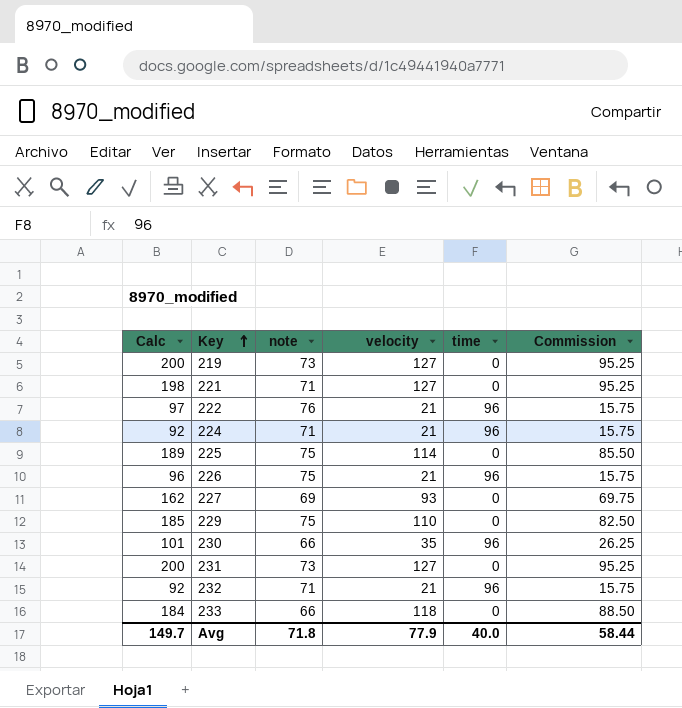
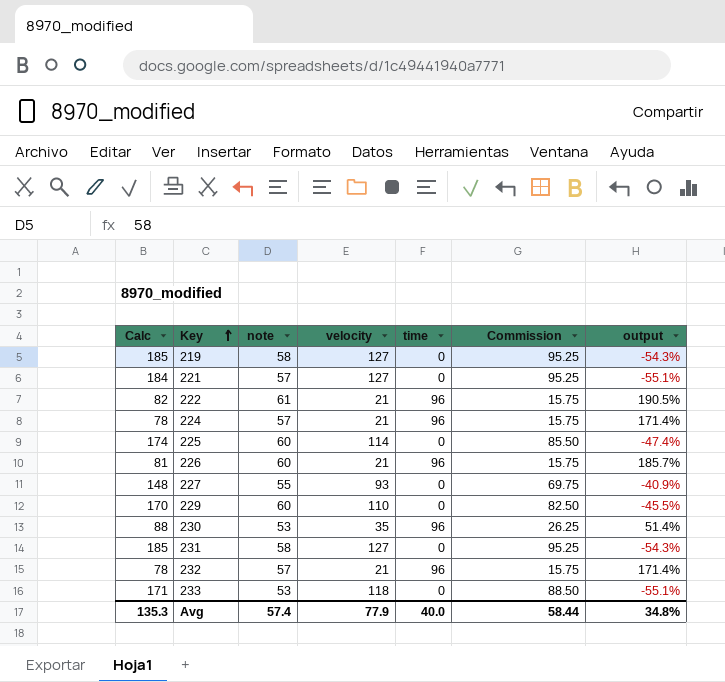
column output | formula: none -> ([note] - [velocity]) / [velocity]
219 | Calc: 200 -> 185
219 | note: 73 -> 58
221 | Calc: 198 -> 184
221 | note: 71 -> 57
222 | Calc: 97 -> 82
222 | note: 76 -> 61
224 | Calc: 92 -> 78
224 | note: 71 -> 57
225 | Calc: 189 -> 174
225 | note: 75 -> 60
226 | Calc: 96 -> 81
226 | note: 75 -> 60
227 | Calc: 162 -> 148
227 | note: 69 -> 55
229 | Calc: 185 -> 170
229 | note: 75 -> 60
230 | Calc: 101 -> 88
230 | note: 66 -> 53
231 | Calc: 200 -> 185
231 | note: 73 -> 58
232 | Calc: 92 -> 78
232 | note: 71 -> 57
233 | Calc: 184 -> 171
233 | note: 66 -> 53
Avg | Calc: 149.7 -> 135.3
Avg | note: 71.8 -> 57.4

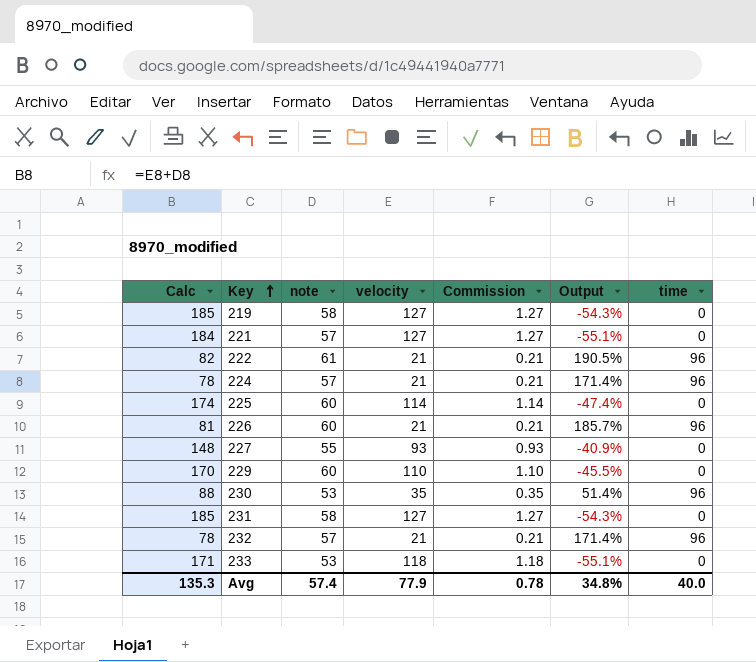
column Commission | formula: [velocity] * 0.75 -> [velocity] * 0.01
column name: output -> Output
column time | position: 5 -> 7
Avg | Commission: 58.44 -> 0.78

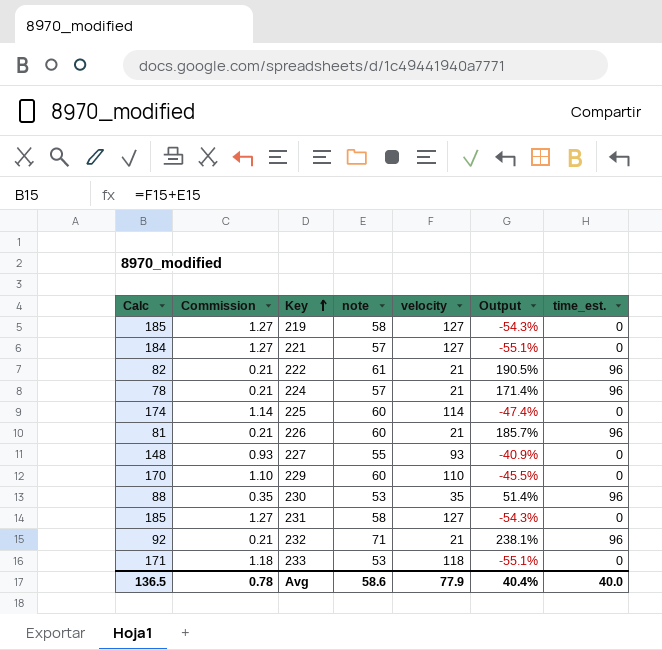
column Commission | position: 5 -> 2
column name: time -> time_est.
232 | Calc: 78 -> 92
232 | note: 57 -> 71
232 | Output: 171.4% -> 238.1%
Avg | Calc: 135.3 -> 136.5
Avg | note: 57.4 -> 58.6
Avg | Output: 34.8% -> 40.4%

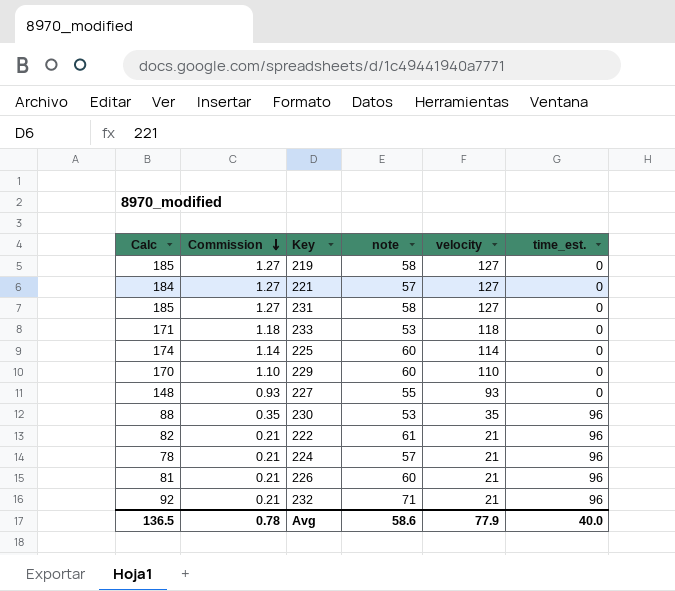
row order: Key ascending -> Commission descending
column Output | formula: ([note] - [velocity]) / [velocity] -> none

